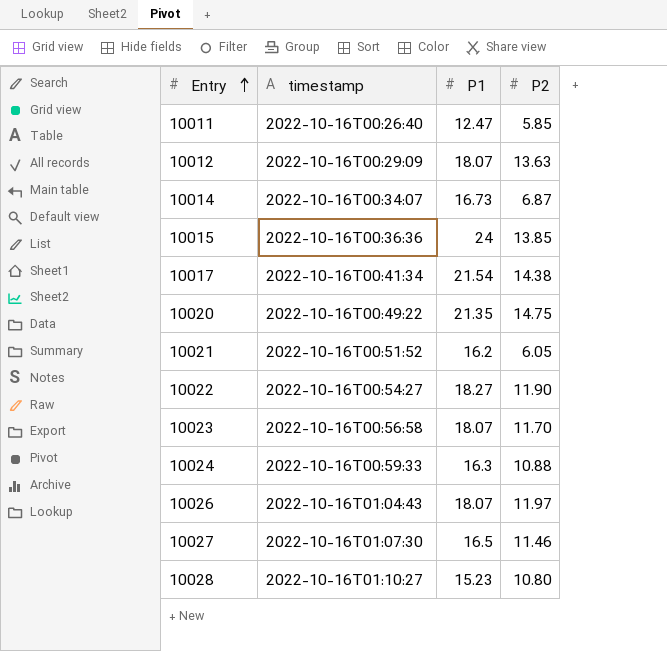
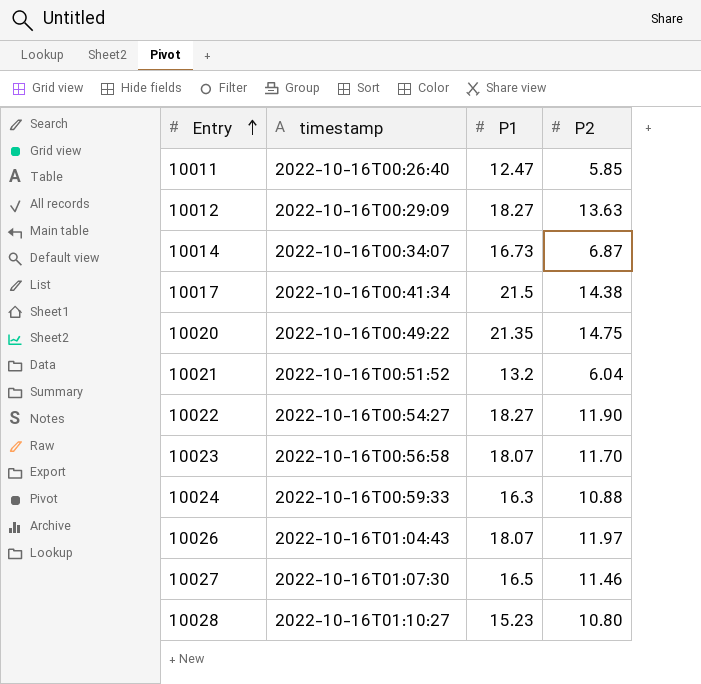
row 10015: 2022-10-16T00:36:36 | 24 | 13.85 -> none
10012 | P1: 18.07 -> 18.27
10017 | P1: 21.54 -> 21.5
10021 | P1: 16.2 -> 13.2
10021 | P2: 6.05 -> 6.04

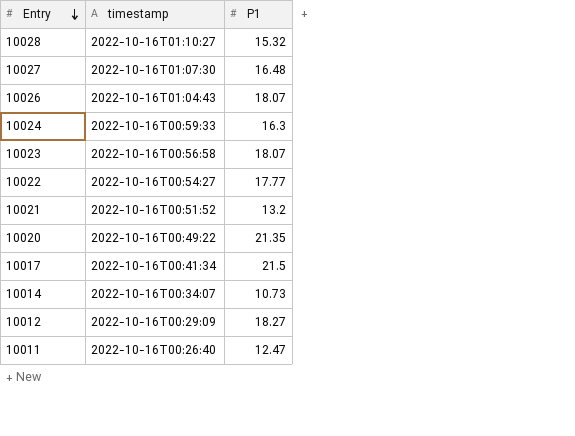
row order: Entry ascending -> Entry descending
column P2 | position: 4 -> none
10028 | P1: 15.23 -> 15.32
10027 | P1: 16.5 -> 16.48
10022 | P1: 18.27 -> 17.77
10014 | P1: 16.73 -> 10.73

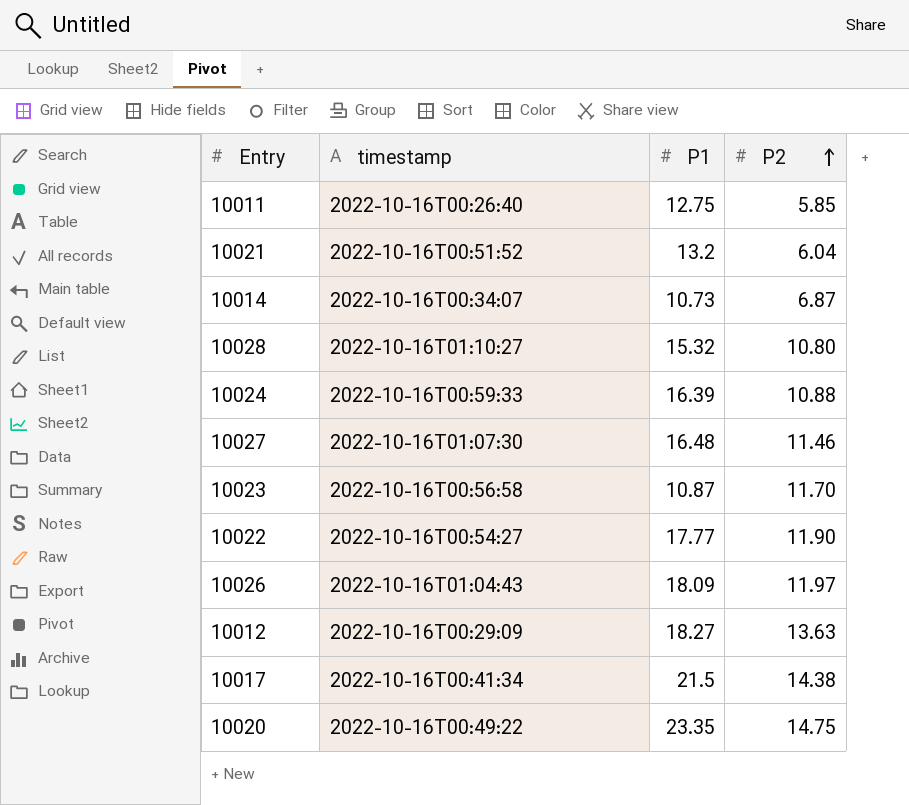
row order: Entry descending -> P2 ascending
column P2 | position: none -> 4
10011 | P1: 12.47 -> 12.75
10024 | P1: 16.3 -> 16.39
10023 | P1: 18.07 -> 10.87
10026 | P1: 18.07 -> 18.09
10020 | P1: 21.35 -> 23.35

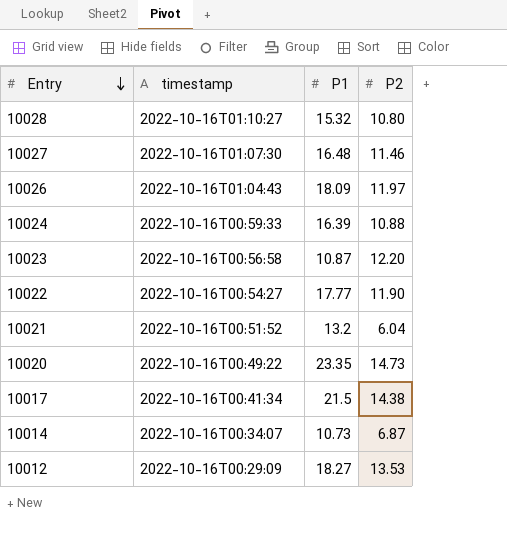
row order: P2 ascending -> Entry descending
row 10011: 2022-10-16T00:26:40 | 12.75 | 5.85 -> none
10023 | P2: 11.70 -> 12.20
10020 | P2: 14.75 -> 14.73
10012 | P2: 13.63 -> 13.53

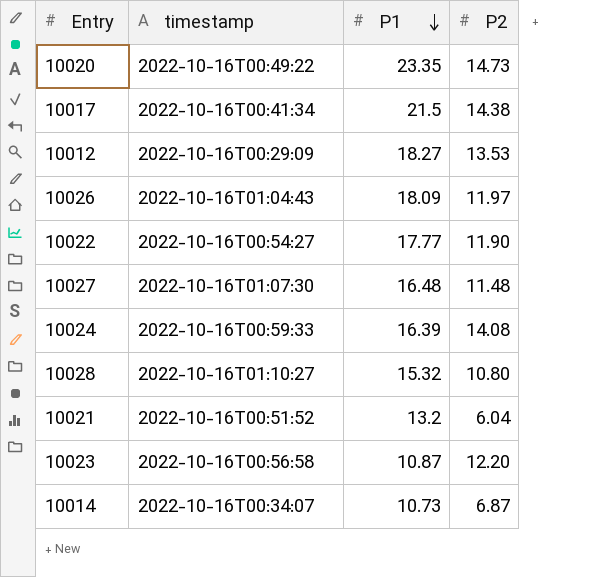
row order: Entry descending -> P1 descending
10027 | P2: 11.46 -> 11.48
10024 | P2: 10.88 -> 14.08

